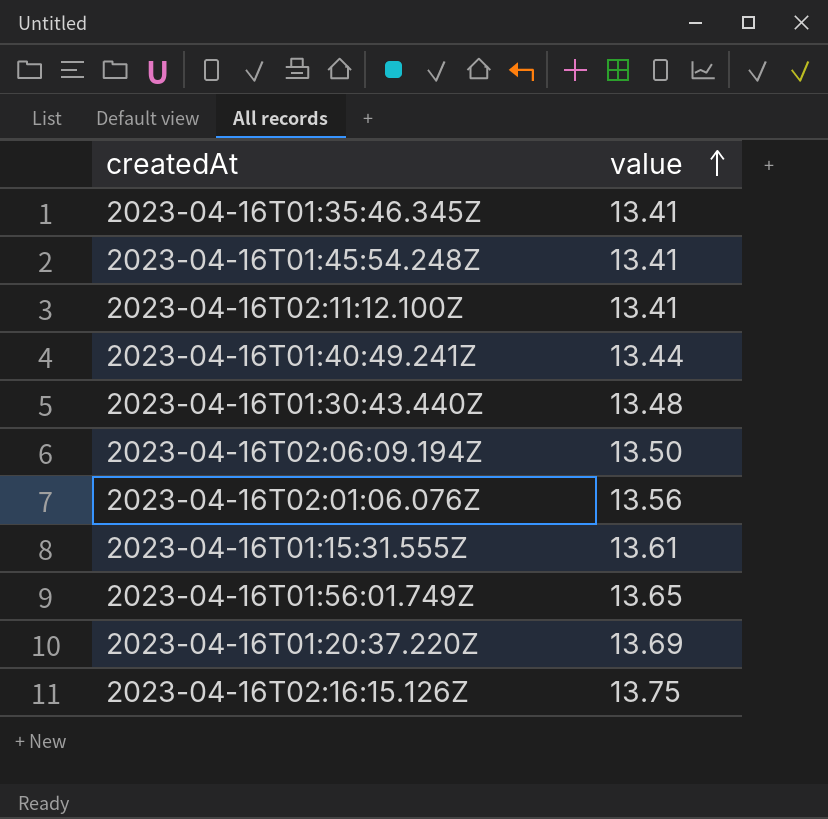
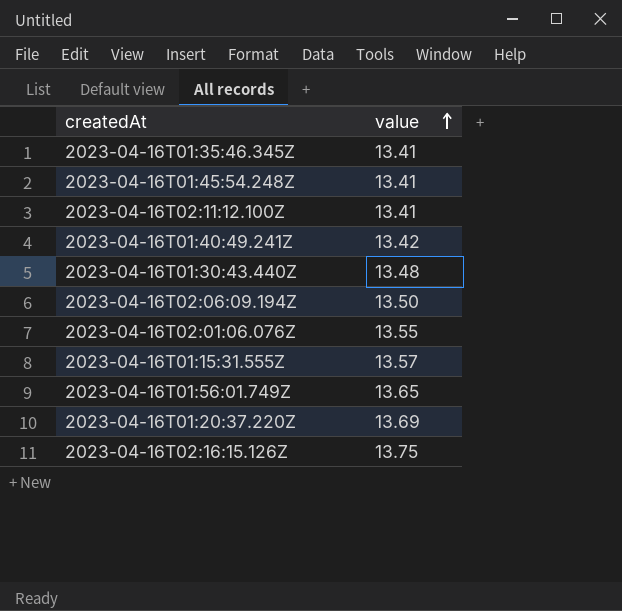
2023-04-16T01:40:49.241Z | value: 13.44 -> 13.42
2023-04-16T02:01:06.076Z | value: 13.56 -> 13.55
2023-04-16T01:15:31.555Z | value: 13.61 -> 13.57

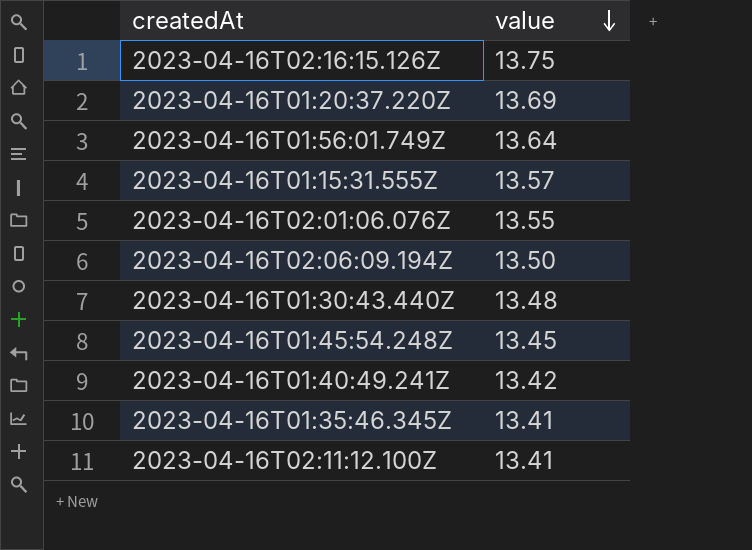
row order: value ascending -> value descending
2023-04-16T01:56:01.749Z | value: 13.65 -> 13.64
2023-04-16T01:45:54.248Z | value: 13.41 -> 13.45

